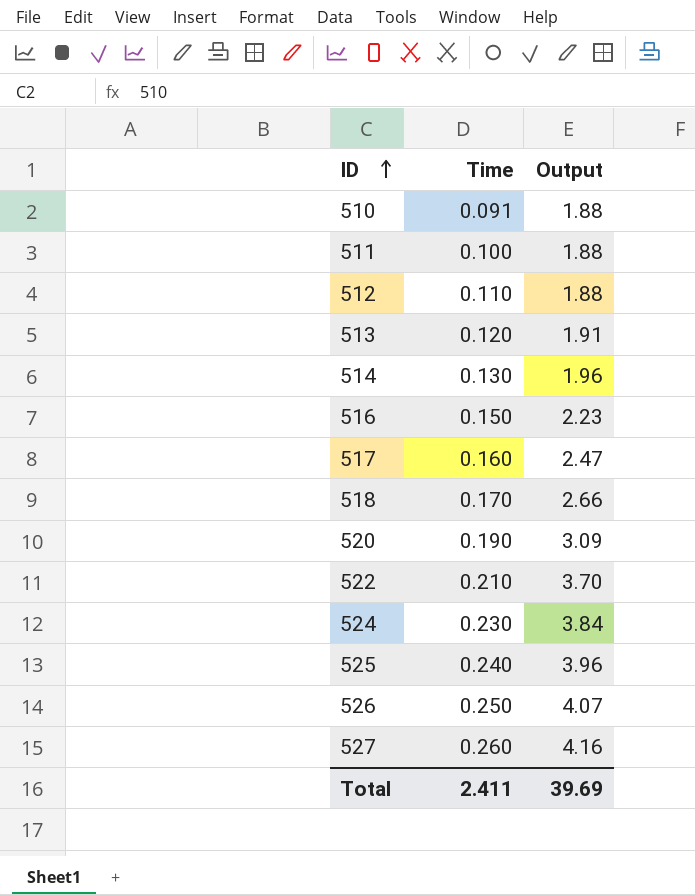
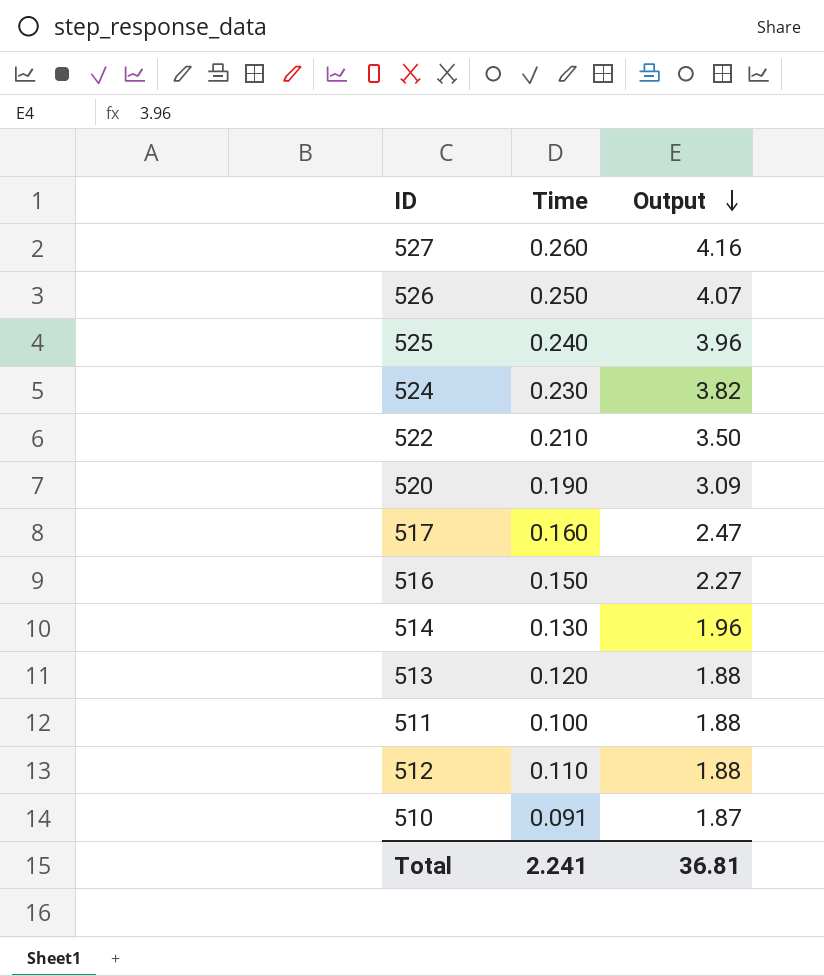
row order: ID ascending -> Output descending
row 518: 0.170 | 2.66 -> none
524 | Output: 3.84 -> 3.82
522 | Output: 3.70 -> 3.50
516 | Output: 2.23 -> 2.27
513 | Output: 1.91 -> 1.88
510 | Output: 1.88 -> 1.87
Total | Time: 2.411 -> 2.241
Total | Output: 39.69 -> 36.81

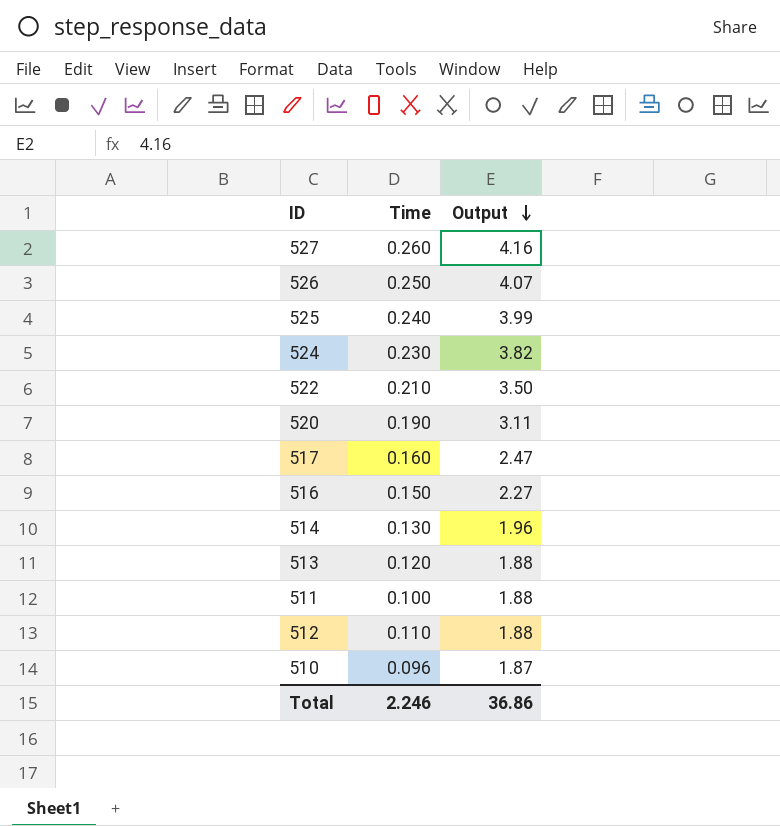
525 | Output: 3.96 -> 3.99
520 | Output: 3.09 -> 3.11
510 | Time: 0.091 -> 0.096
Total | Time: 2.241 -> 2.246
Total | Output: 36.81 -> 36.86

